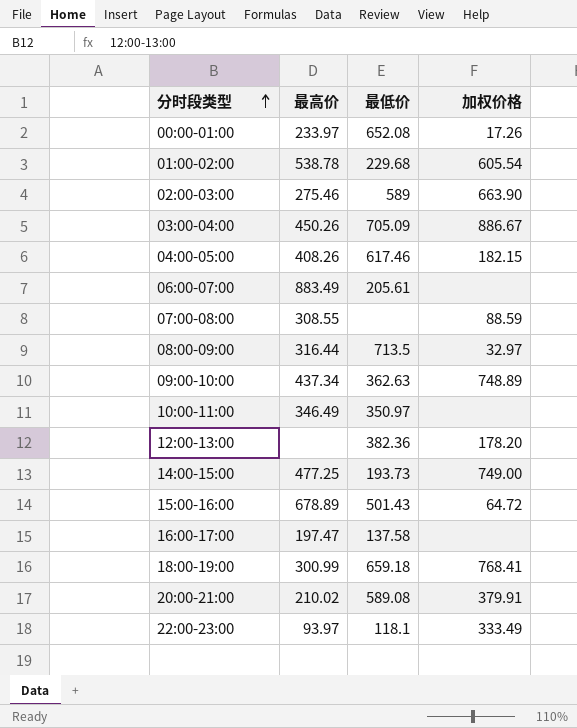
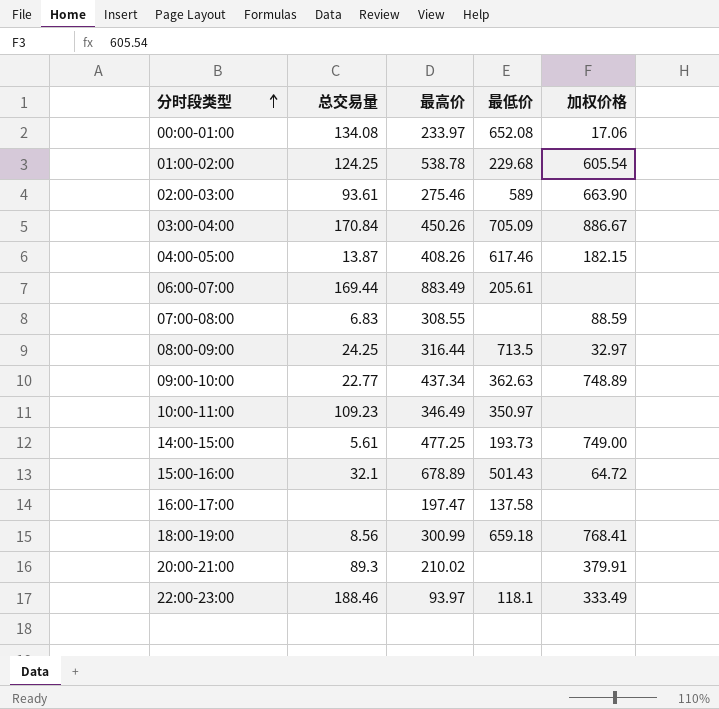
column 总交易量 | position: none -> 2
row 12:00-13:00: none | 382.36 | 178.20 -> none
00:00-01:00 | 加权价格: 17.26 -> 17.06
20:00-21:00 | 最低价: 589.08 -> none

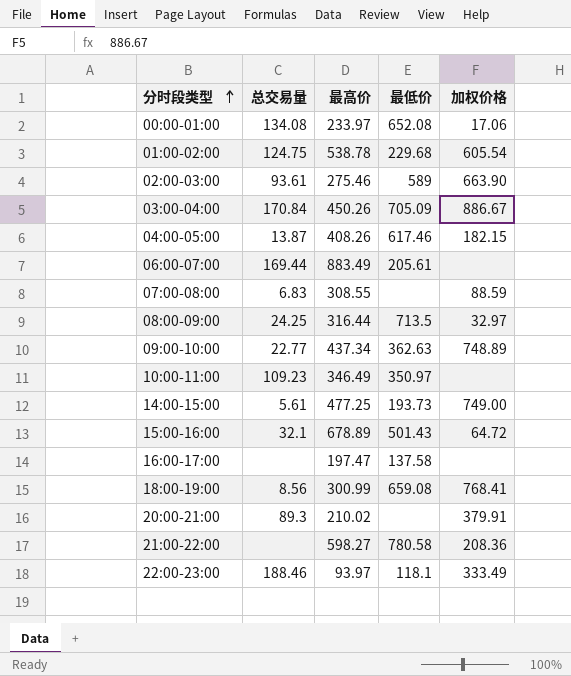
01:00-02:00 | 总交易量: 124.25 -> 124.75
18:00-19:00 | 最低价: 659.18 -> 659.08
row 21:00-22:00: none -> none | 598.27 | 780.58 | 208.36

